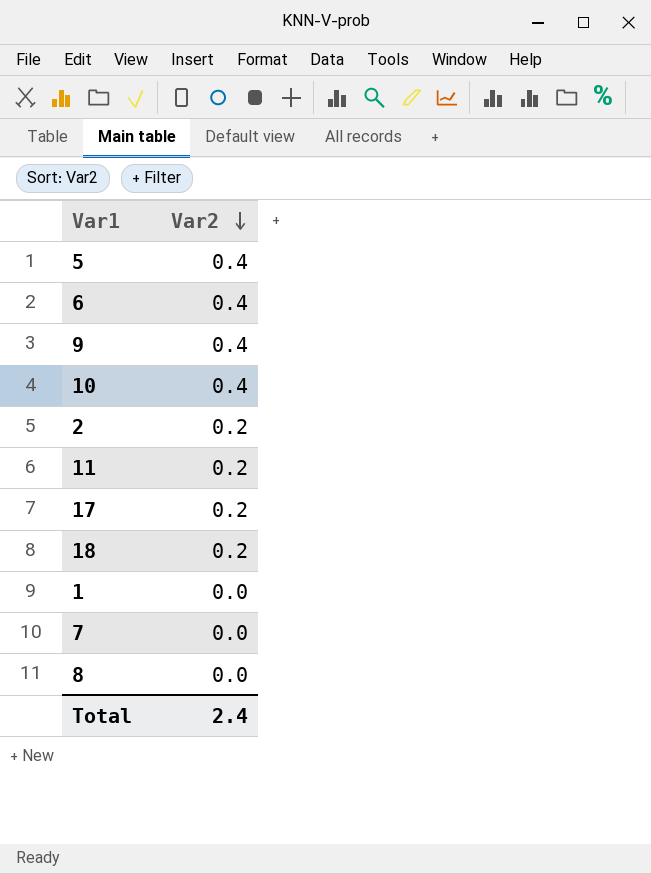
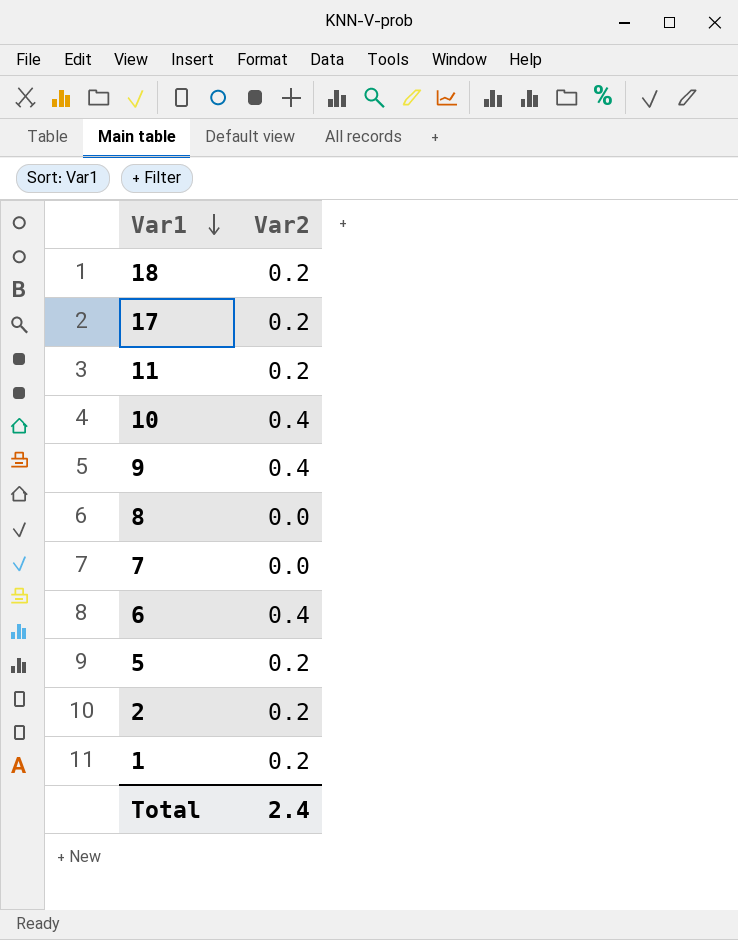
row order: Var2 descending -> Var1 descending
5 | Var2: 0.4 -> 0.2
1 | Var2: 0.0 -> 0.2

